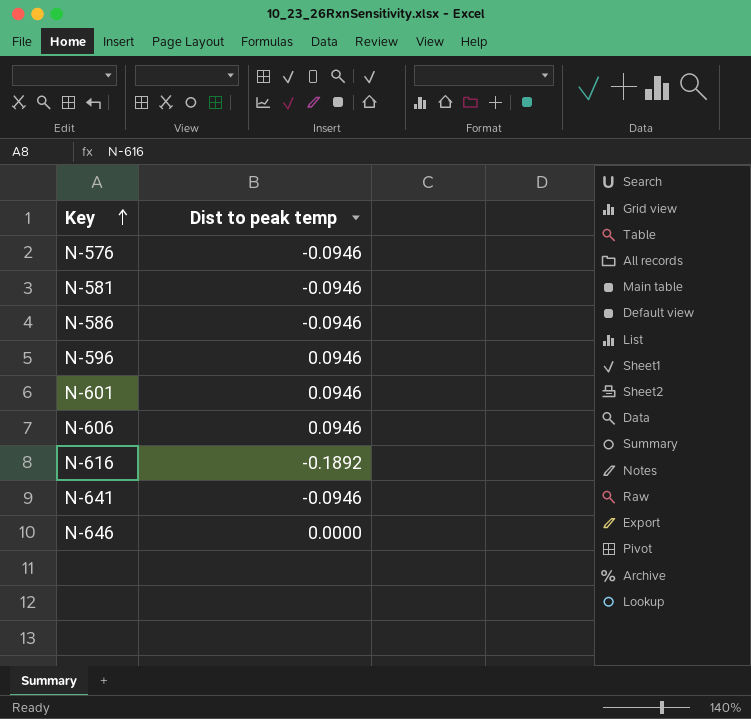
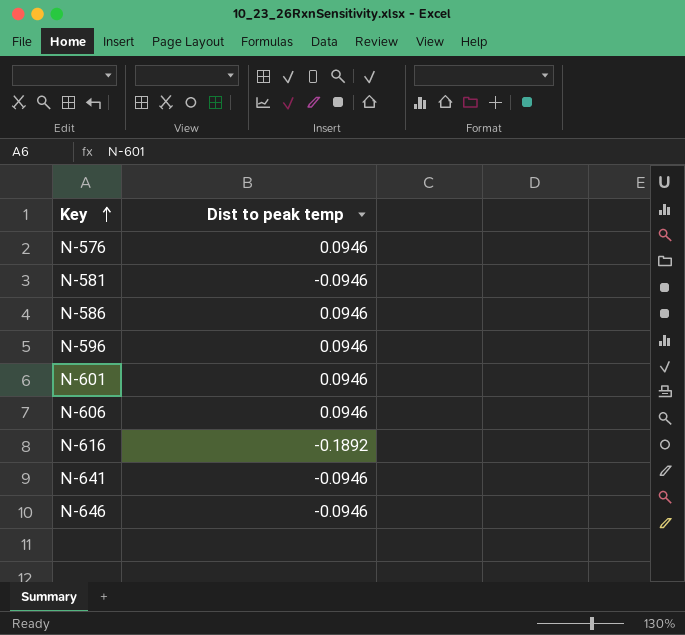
N-576 | Dist to peak temp: -0.0946 -> 0.0946
N-586 | Dist to peak temp: -0.0946 -> 0.0946
N-646 | Dist to peak temp: 0.0000 -> -0.0946

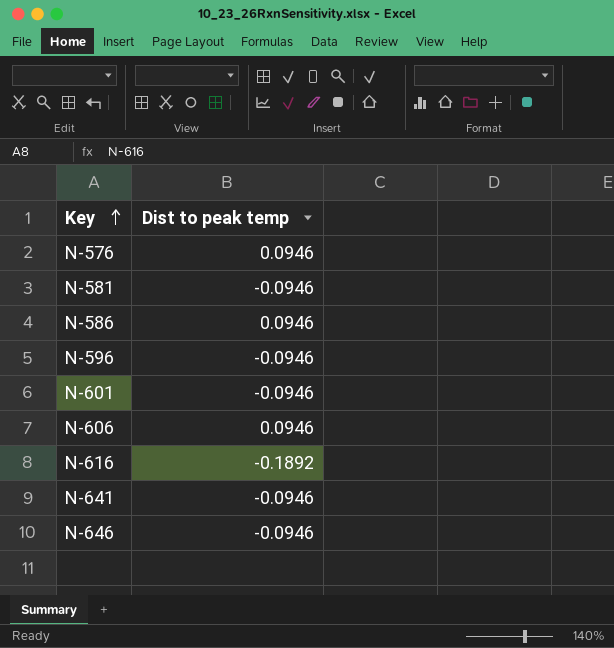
N-596 | Dist to peak temp: 0.0946 -> -0.0946
N-601 | Dist to peak temp: 0.0946 -> -0.0946

